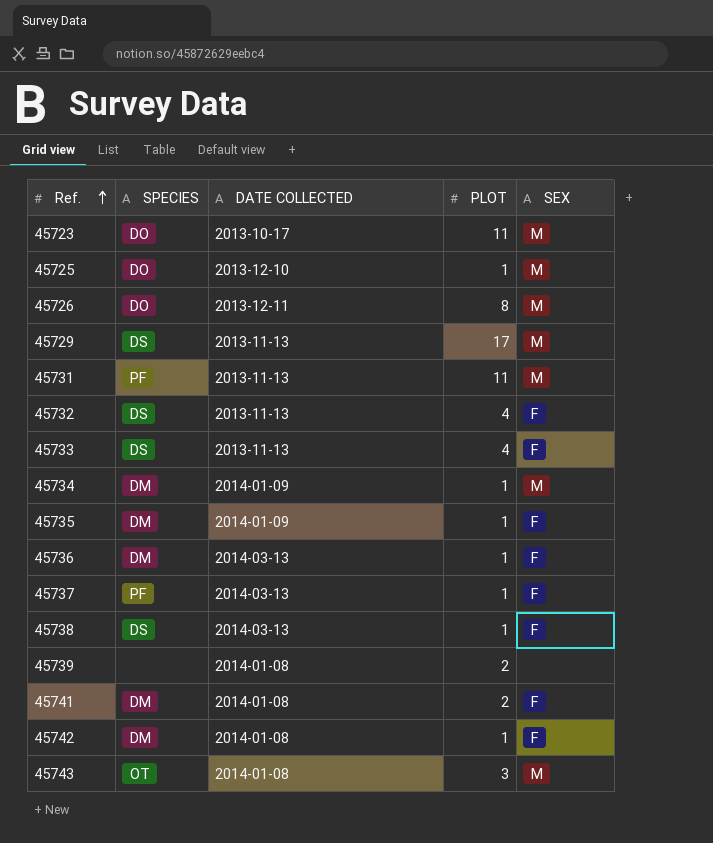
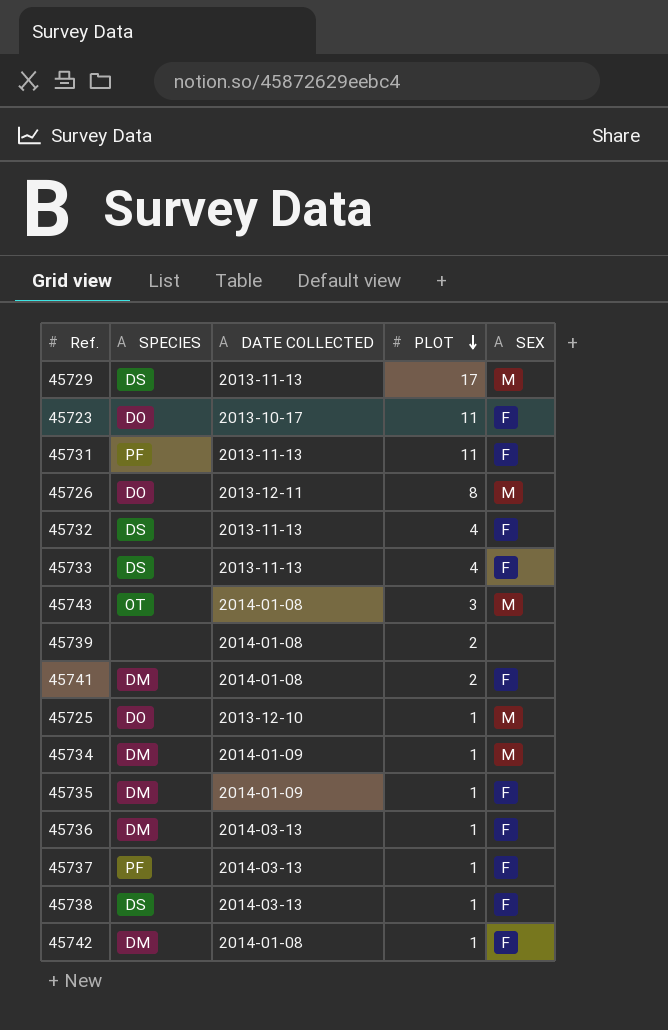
row order: Ref. ascending -> PLOT descending
45723 | SEX: M -> F
45731 | SEX: M -> F

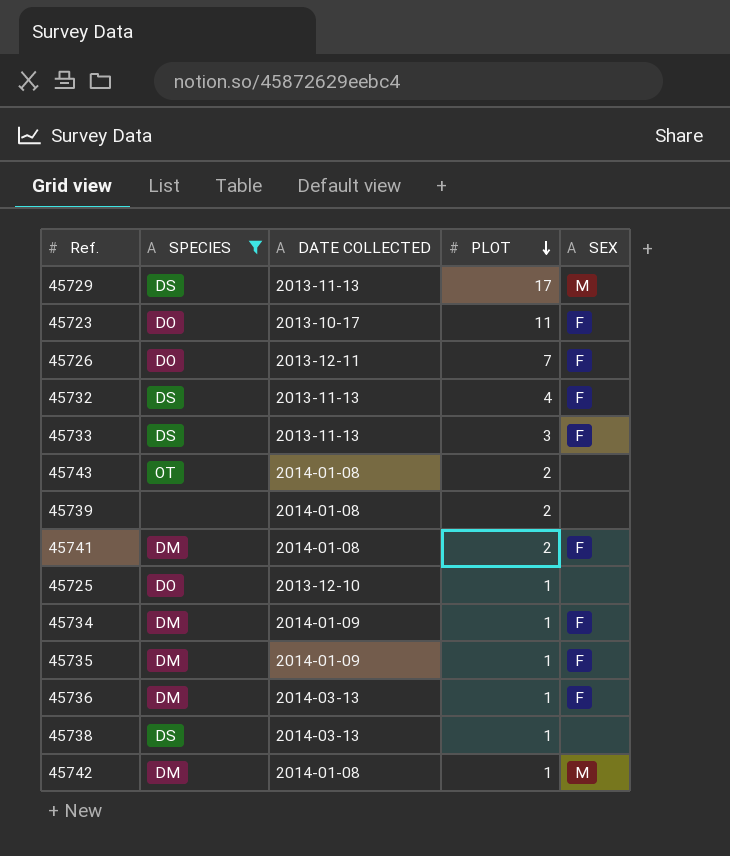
filter: none -> SPECIES != PF
45726 | PLOT: 8 -> 7
45726 | SEX: M -> F
45733 | PLOT: 4 -> 3
45743 | PLOT: 3 -> 2
45743 | SEX: M -> none
45725 | SEX: M -> none
45734 | SEX: M -> F
45738 | SEX: F -> none
45742 | SEX: F -> M

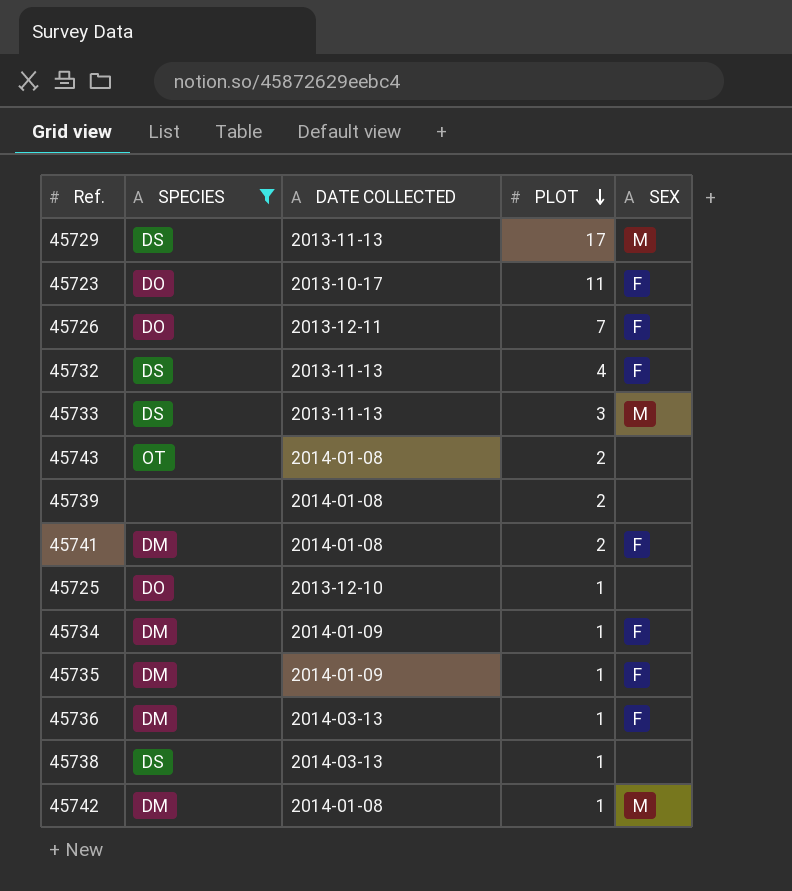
45733 | SEX: F -> M

